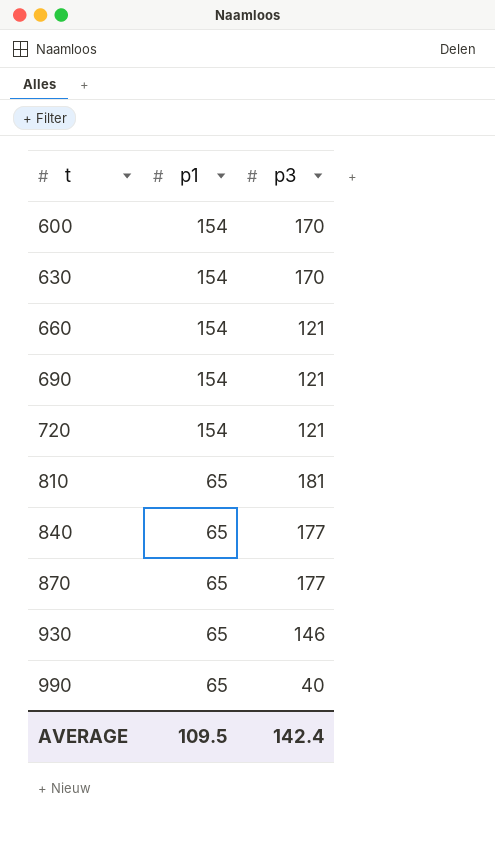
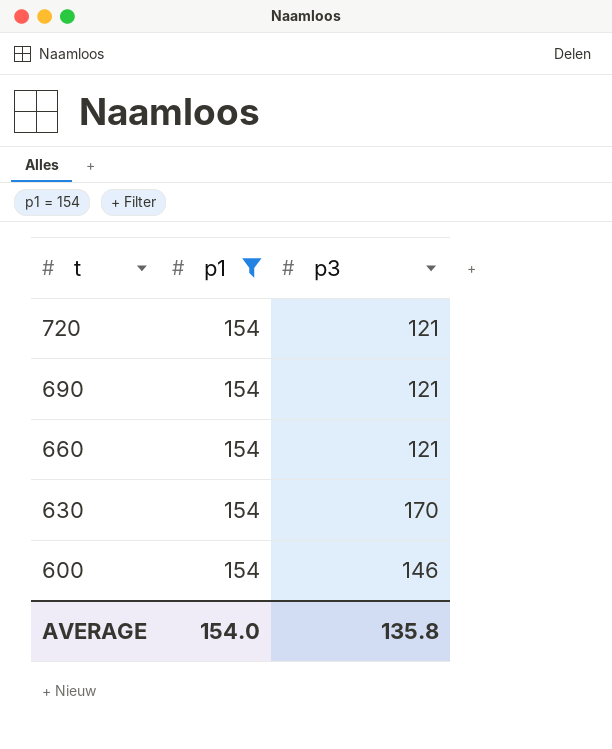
filter: none -> p1 = 154
row order: t ascending -> t descending
600 | p3: 170 -> 146
AVERAGE | p1: 109.5 -> 154.0
AVERAGE | p3: 142.4 -> 135.8

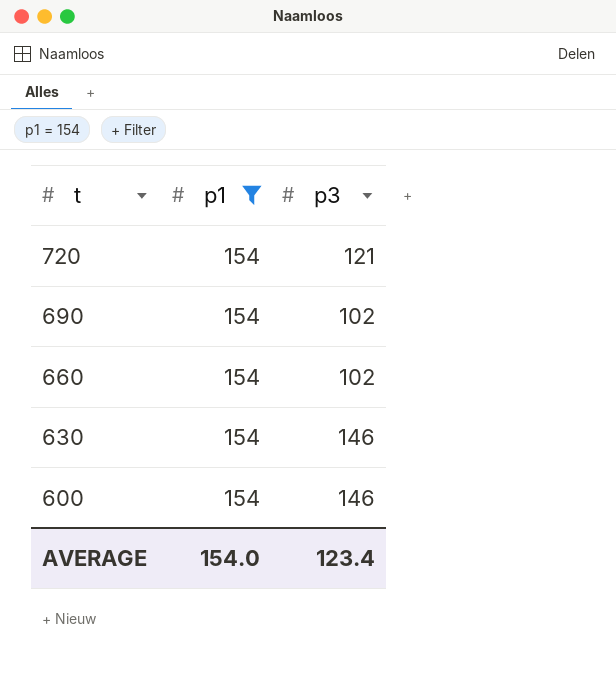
690 | p3: 121 -> 102
660 | p3: 121 -> 102
630 | p3: 170 -> 146
AVERAGE | p3: 135.8 -> 123.4

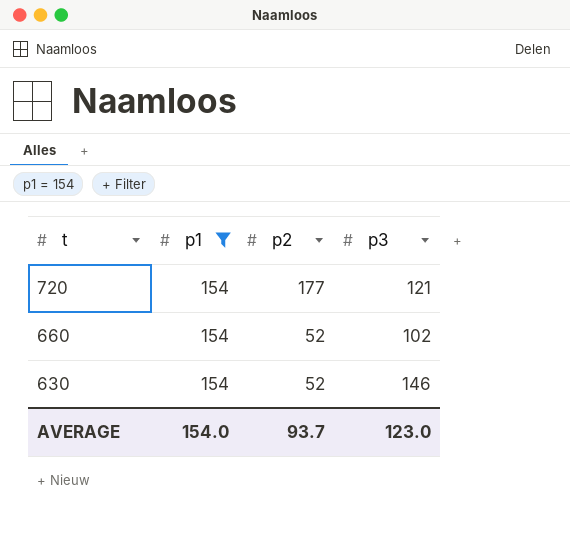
column p2 | position: none -> 3
row 690: 154 | 102 -> none
row 600: 154 | 146 -> none
AVERAGE | p3: 123.4 -> 123.0

